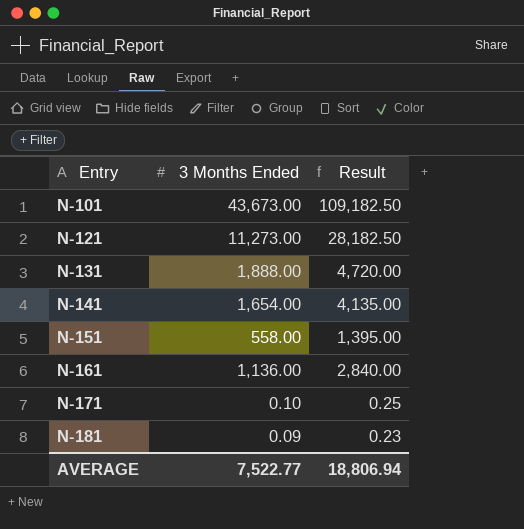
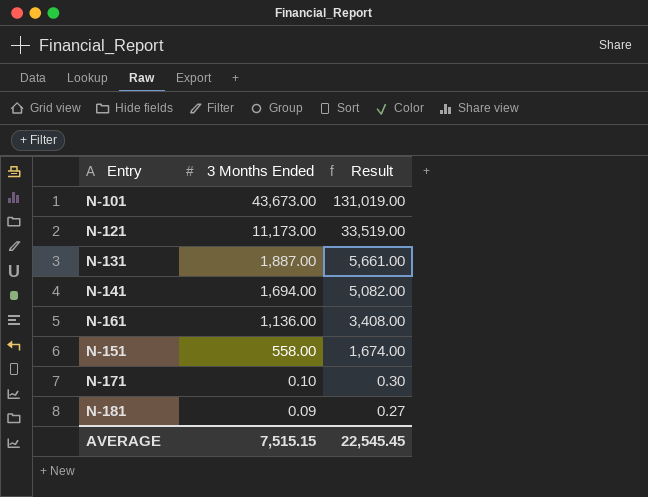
row order: Entry ascending -> 3 Months Ended descending
column Result | formula: [3 Months Ended] * 2.5 -> [3 Months Ended] * 3
N-121 | 3 Months Ended: 11,273.00 -> 11,173.00
N-131 | 3 Months Ended: 1,888.00 -> 1,887.00
N-141 | 3 Months Ended: 1,654.00 -> 1,694.00
AVERAGE | 3 Months Ended: 7,522.77 -> 7,515.15
AVERAGE | Result: 18,806.94 -> 22,545.45

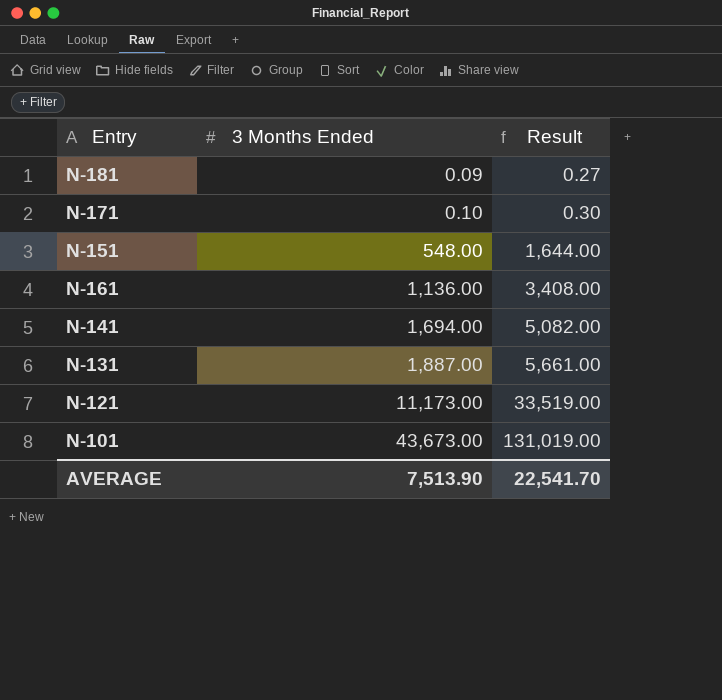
row order: 3 Months Ended descending -> 3 Months Ended ascending
N-151 | 3 Months Ended: 558.00 -> 548.00
N-151 | Result: 1,674.00 -> 1,644.00
AVERAGE | 3 Months Ended: 7,515.15 -> 7,513.90
AVERAGE | Result: 22,545.45 -> 22,541.70

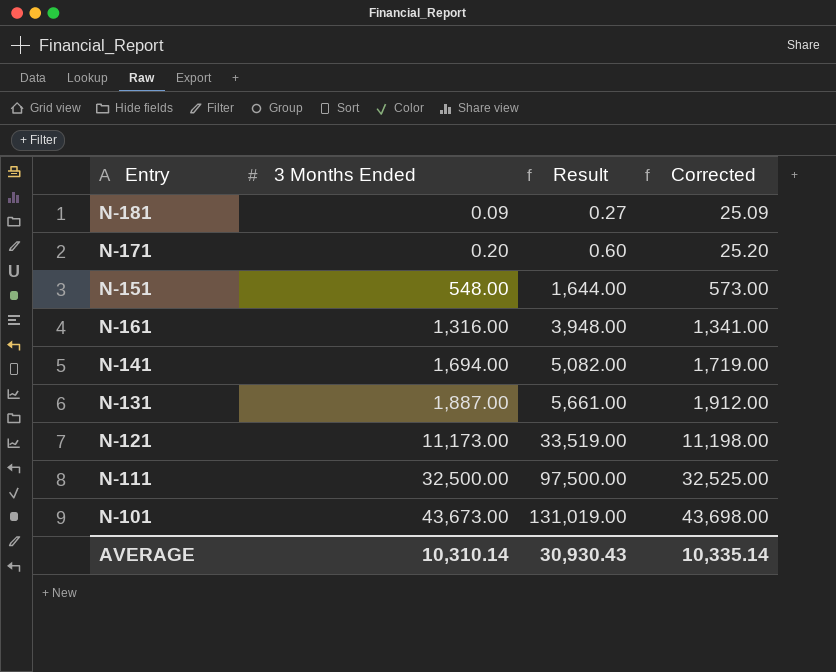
column Corrected | formula: none -> [3 Months Ended] + 25
N-171 | 3 Months Ended: 0.10 -> 0.20
N-171 | Result: 0.30 -> 0.60
N-161 | 3 Months Ended: 1,136.00 -> 1,316.00
N-161 | Result: 3,408.00 -> 3,948.00
row N-111: none -> 32,500.00 | 97,500.00 | 32,525.00
AVERAGE | 3 Months Ended: 7,513.90 -> 10,310.14
AVERAGE | Result: 22,541.70 -> 30,930.43

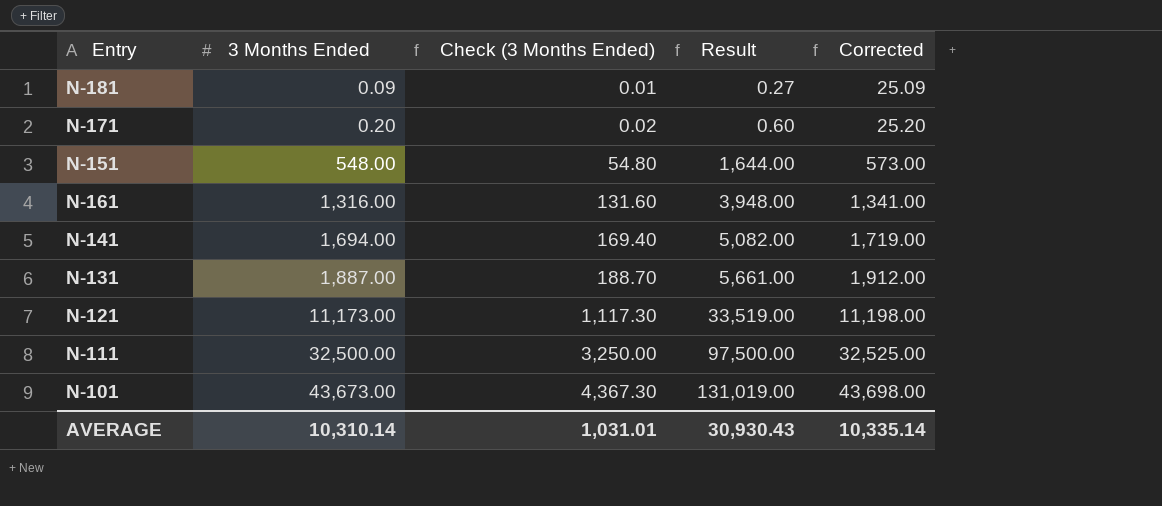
column Check (3 Months Ended) | formula: none -> [3 Months Ended] * 0.1

